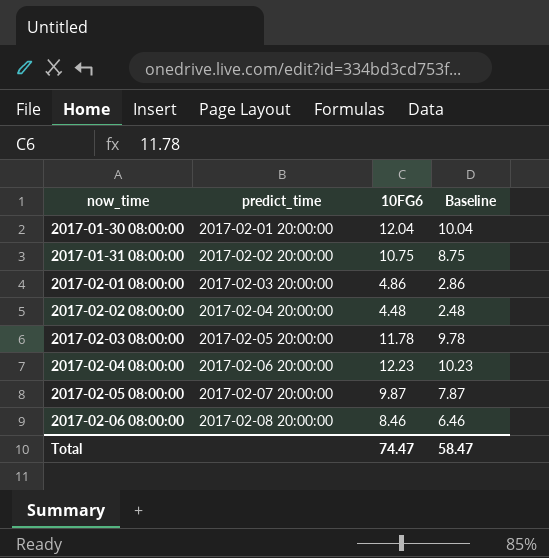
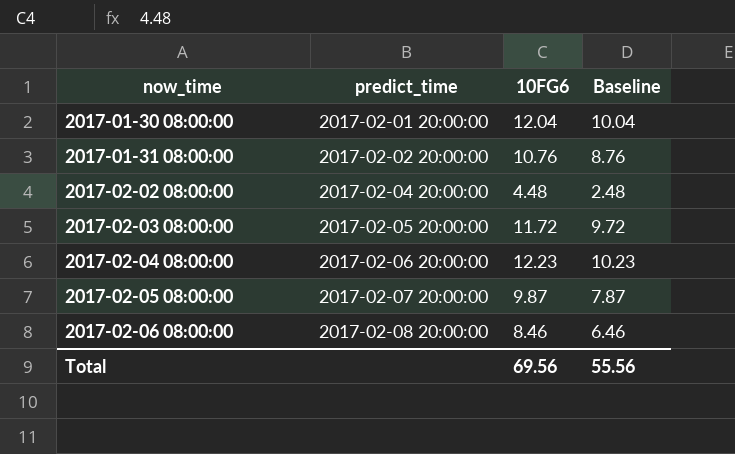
row 2017-02-01 08:00:00: 2017-02-03 20:00:00 | 4.86 | 2.86 -> none
2017-01-31 08:00:00 | 10FG6: 10.75 -> 10.76
2017-01-31 08:00:00 | Baseline: 8.75 -> 8.76
2017-02-03 08:00:00 | 10FG6: 11.78 -> 11.72
2017-02-03 08:00:00 | Baseline: 9.78 -> 9.72
Total | 10FG6: 74.47 -> 69.56
Total | Baseline: 58.47 -> 55.56

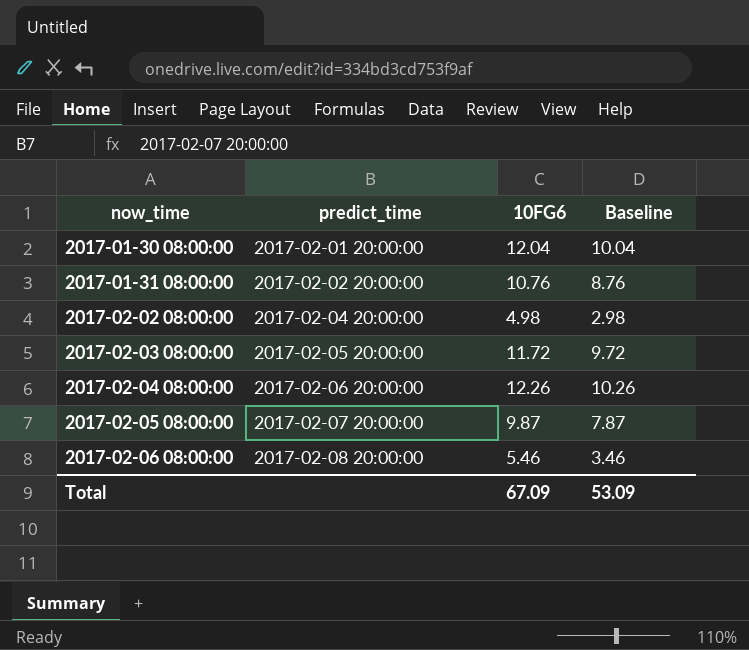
2017-02-02 08:00:00 | 10FG6: 4.48 -> 4.98
2017-02-02 08:00:00 | Baseline: 2.48 -> 2.98
2017-02-04 08:00:00 | 10FG6: 12.23 -> 12.26
2017-02-04 08:00:00 | Baseline: 10.23 -> 10.26
2017-02-06 08:00:00 | 10FG6: 8.46 -> 5.46
2017-02-06 08:00:00 | Baseline: 6.46 -> 3.46
Total | 10FG6: 69.56 -> 67.09
Total | Baseline: 55.56 -> 53.09

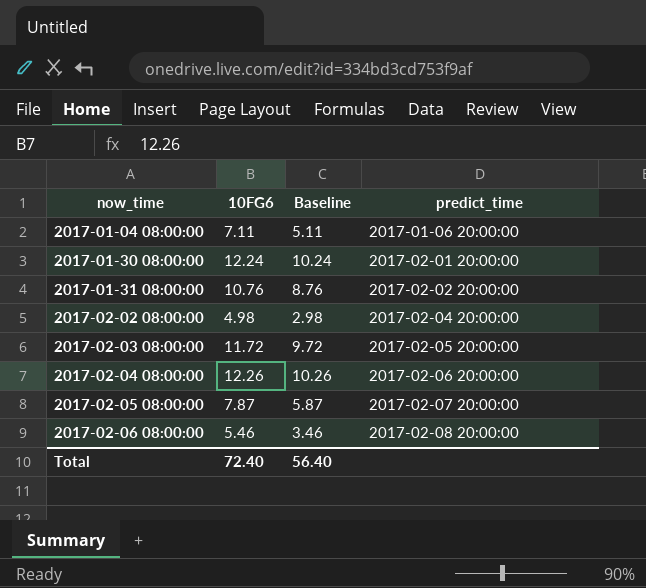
column predict_time | position: 2 -> 4
row 2017-01-04 08:00:00: none -> 7.11 | 5.11 | 2017-01-06 20:00:00
2017-01-30 08:00:00 | 10FG6: 12.04 -> 12.24
2017-01-30 08:00:00 | Baseline: 10.04 -> 10.24
2017-02-05 08:00:00 | 10FG6: 9.87 -> 7.87
2017-02-05 08:00:00 | Baseline: 7.87 -> 5.87
Total | 10FG6: 67.09 -> 72.40
Total | Baseline: 53.09 -> 56.40

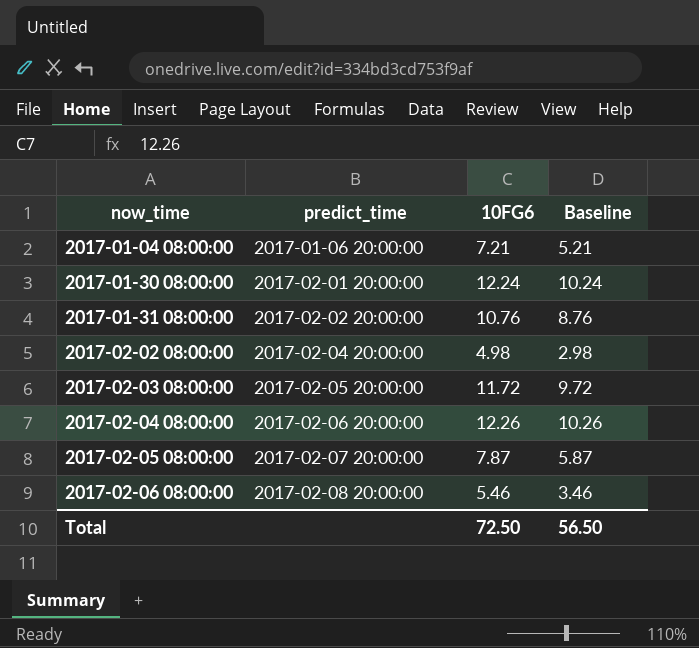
column predict_time | position: 4 -> 2
2017-01-04 08:00:00 | 10FG6: 7.11 -> 7.21
2017-01-04 08:00:00 | Baseline: 5.11 -> 5.21
Total | 10FG6: 72.40 -> 72.50
Total | Baseline: 56.40 -> 56.50

